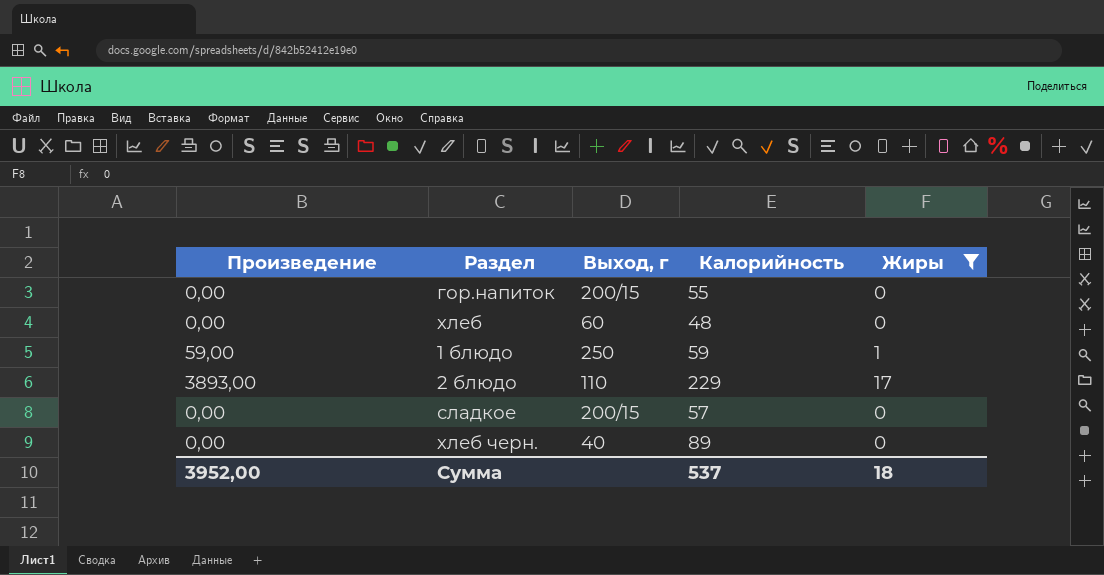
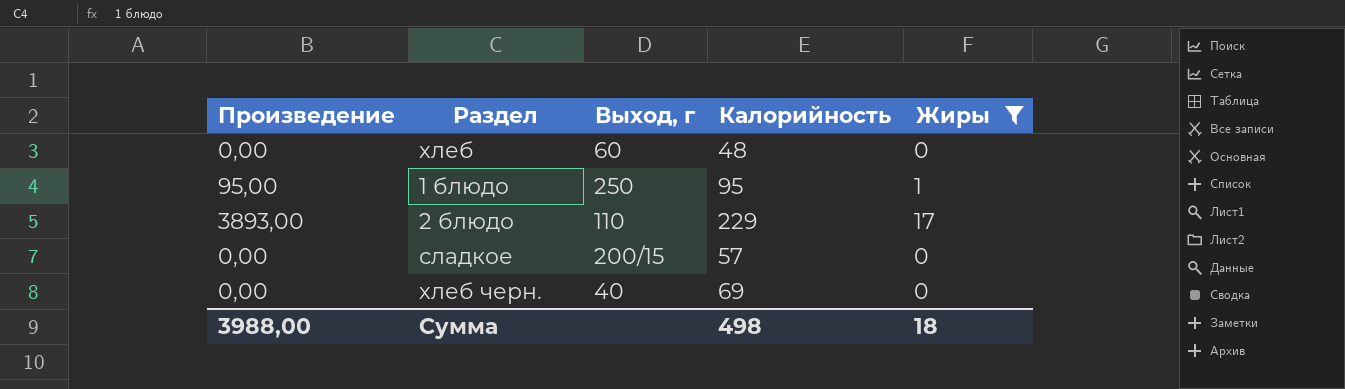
row гор.напиток: 0,00 | 200/15 | 55 | 0 -> none
1 блюдо | Произведение: 59,00 -> 95,00
1 блюдо | Калорийность: 59 -> 95
хлеб черн. | Калорийность: 89 -> 69
Сумма | Произведение: 3952,00 -> 3988,00
Сумма | Калорийность: 537 -> 498

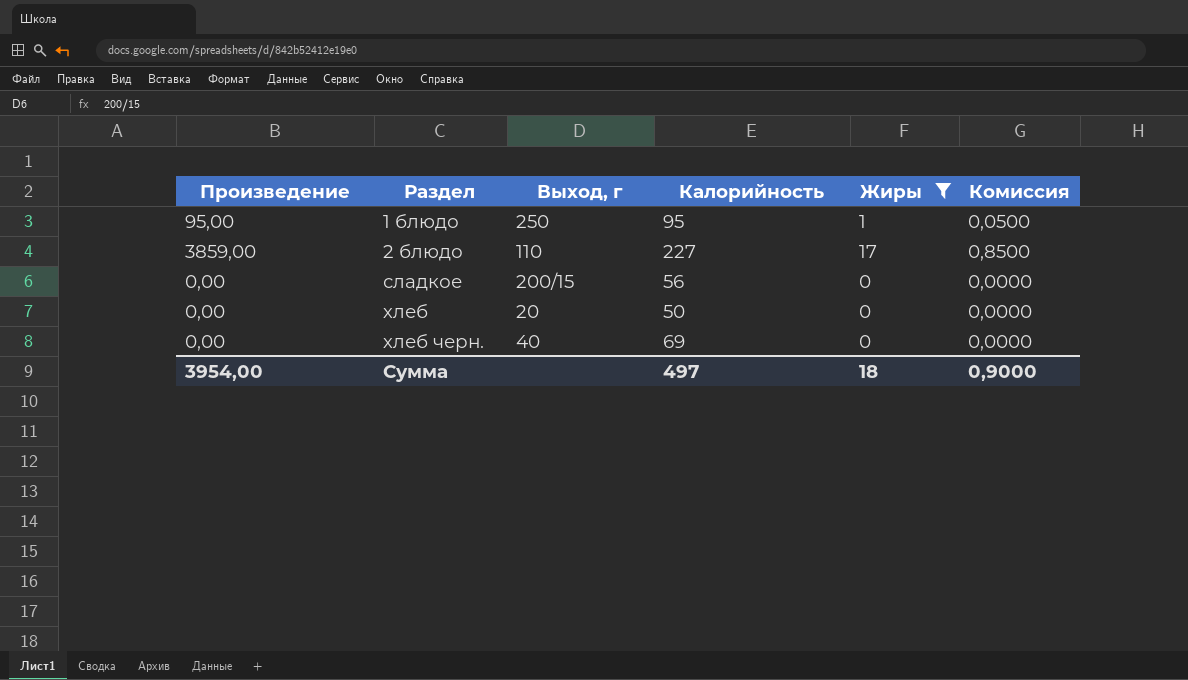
row order: none -> Раздел ascending
column Комиссия | formula: none -> [Жиры] * 0,05
2 блюдо | Произведение: 3893,00 -> 3859,00
2 блюдо | Калорийность: 229 -> 227
сладкое | Калорийность: 57 -> 56
хлеб | Выход, г: 60 -> 20
хлеб | Калорийность: 48 -> 50
Сумма | Произведение: 3988,00 -> 3954,00
Сумма | Калорийность: 498 -> 497

